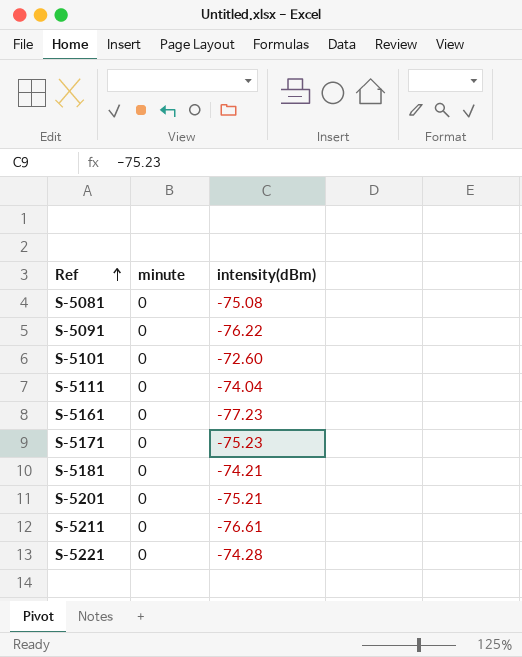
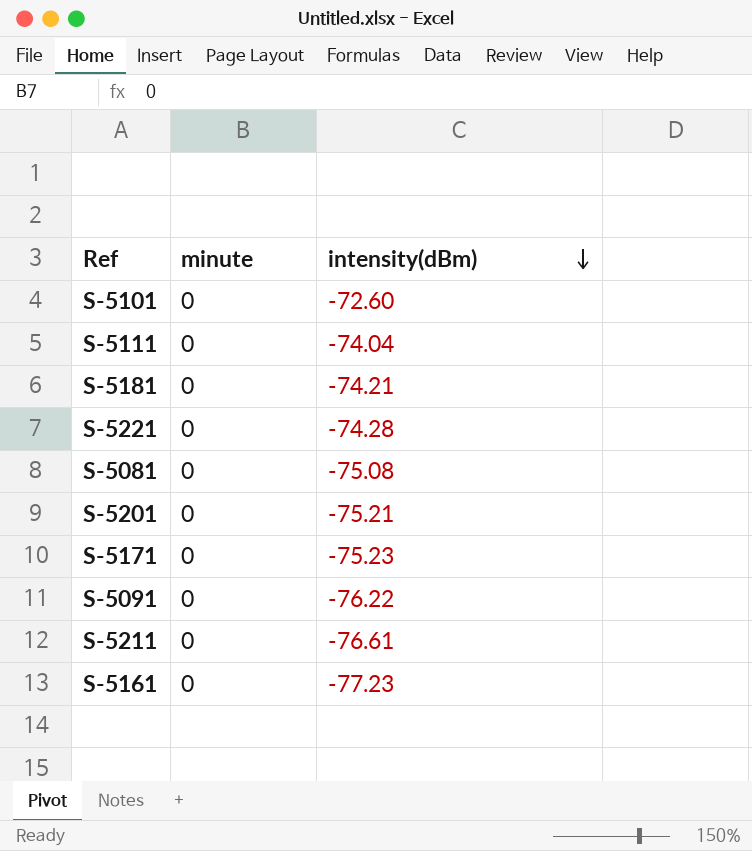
row order: Ref ascending -> intensity(dBm) descending

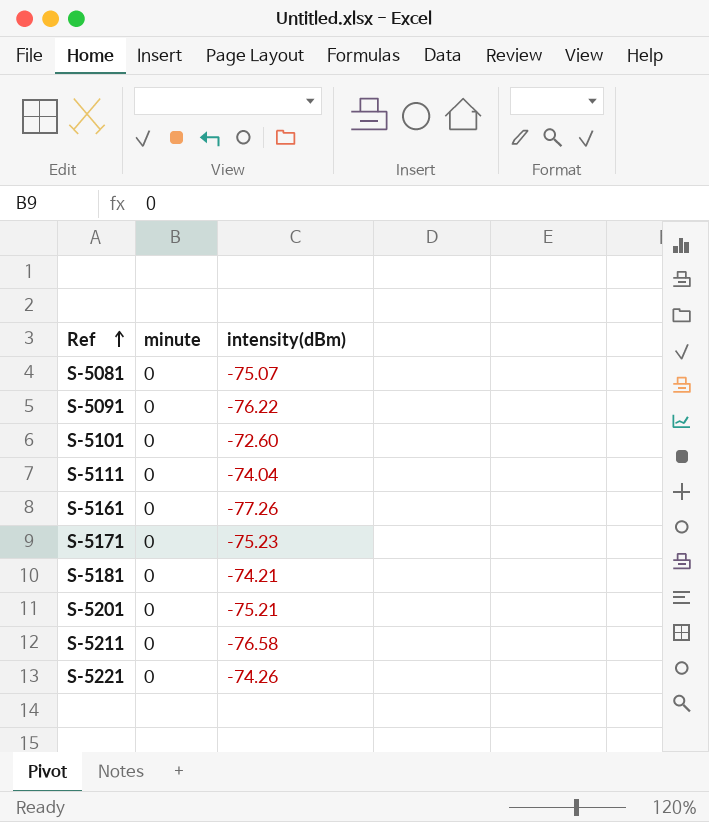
row order: intensity(dBm) descending -> Ref ascending
S-5081 | intensity(dBm): -75.08 -> -75.07
S-5161 | intensity(dBm): -77.23 -> -77.26
S-5211 | intensity(dBm): -76.61 -> -76.58
S-5221 | intensity(dBm): -74.28 -> -74.26

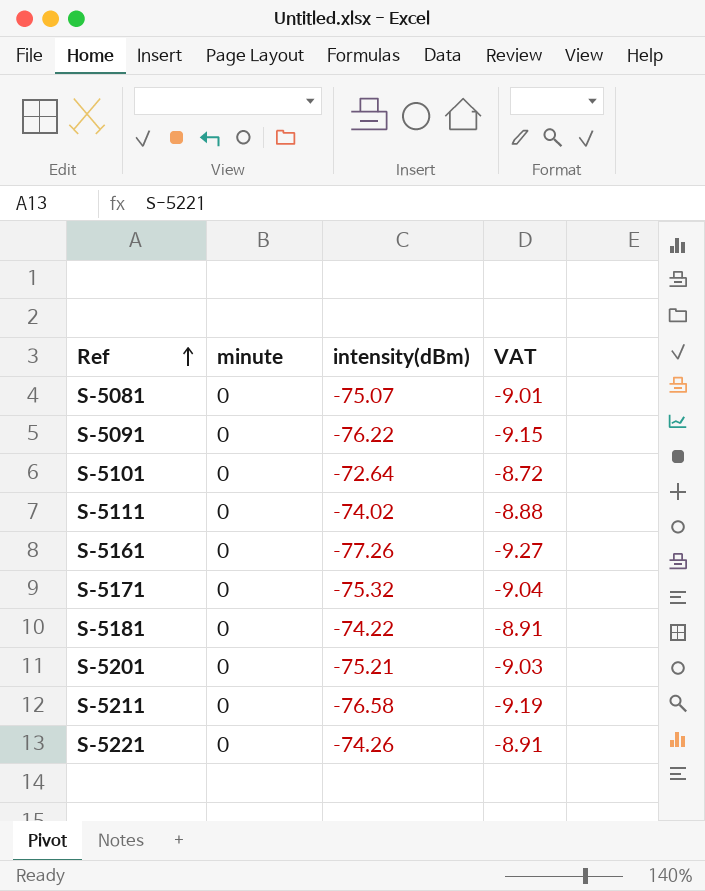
column VAT | formula: none -> [intensity(dBm)] * 0.12
S-5101 | intensity(dBm): -72.60 -> -72.64
S-5111 | intensity(dBm): -74.04 -> -74.02
S-5171 | intensity(dBm): -75.23 -> -75.32
S-5181 | intensity(dBm): -74.21 -> -74.22

